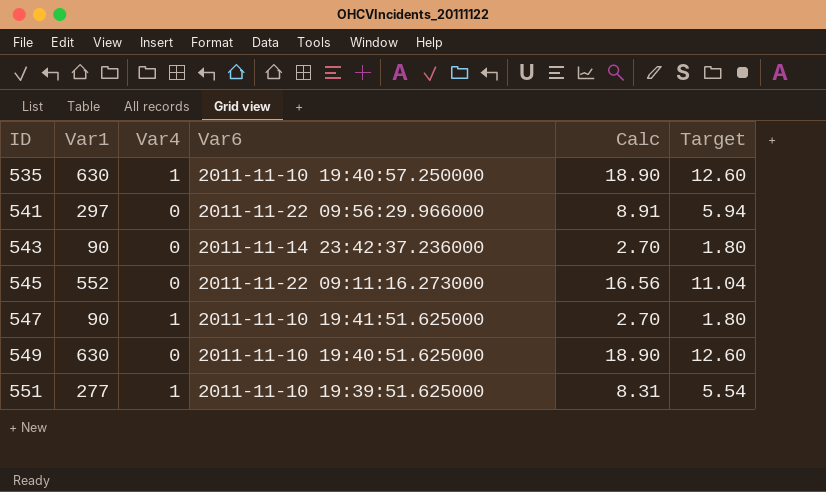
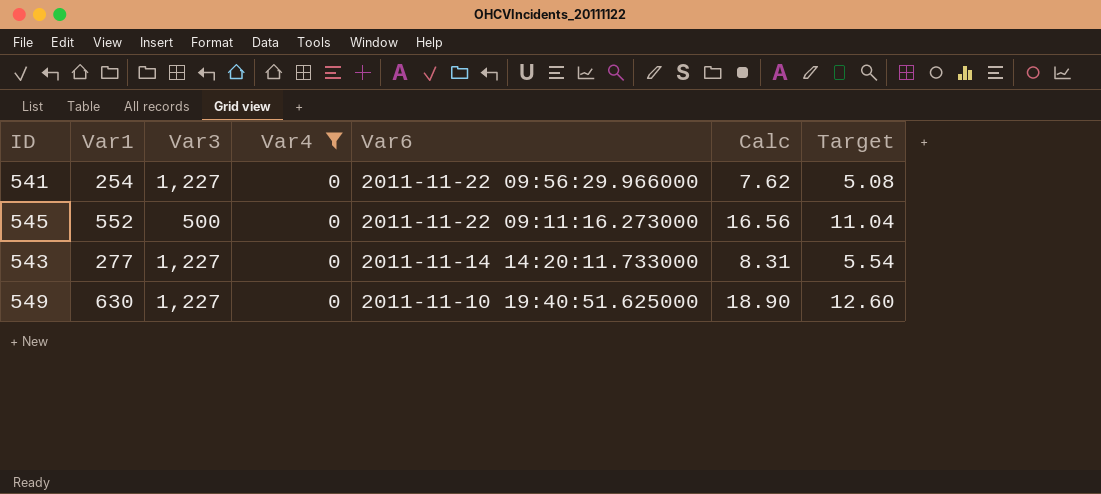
filter: none -> Var4 = 0
row order: ID ascending -> Var6 descending
column Var3 | position: none -> 3
541 | Var1: 297 -> 254
541 | Calc: 8.91 -> 7.62
541 | Target: 5.94 -> 5.08
543 | Var1: 90 -> 277
543 | Var6: 2011-11-14 23:42:37.236000 -> 2011-11-14 14:20:11.733000
543 | Calc: 2.70 -> 8.31
543 | Target: 1.80 -> 5.54

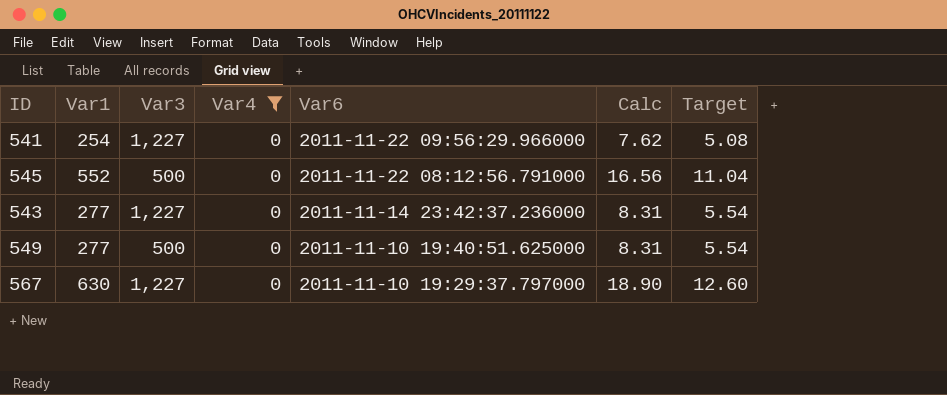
545 | Var6: 2011-11-22 09:11:16.273000 -> 2011-11-22 08:12:56.791000
543 | Var6: 2011-11-14 14:20:11.733000 -> 2011-11-14 23:42:37.236000
549 | Var1: 630 -> 277
549 | Var3: 1,227 -> 500
549 | Calc: 18.90 -> 8.31
549 | Target: 12.60 -> 5.54
row 567: none -> 630 | 1,227 | 0 | 2011-11-10 19:29:37.797000 | 18.90 | 12.60

